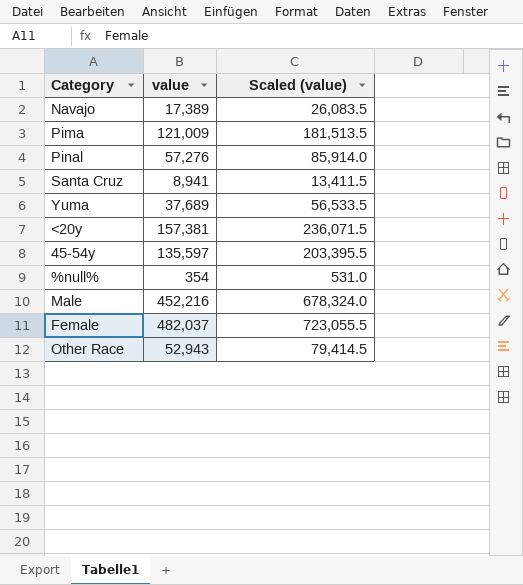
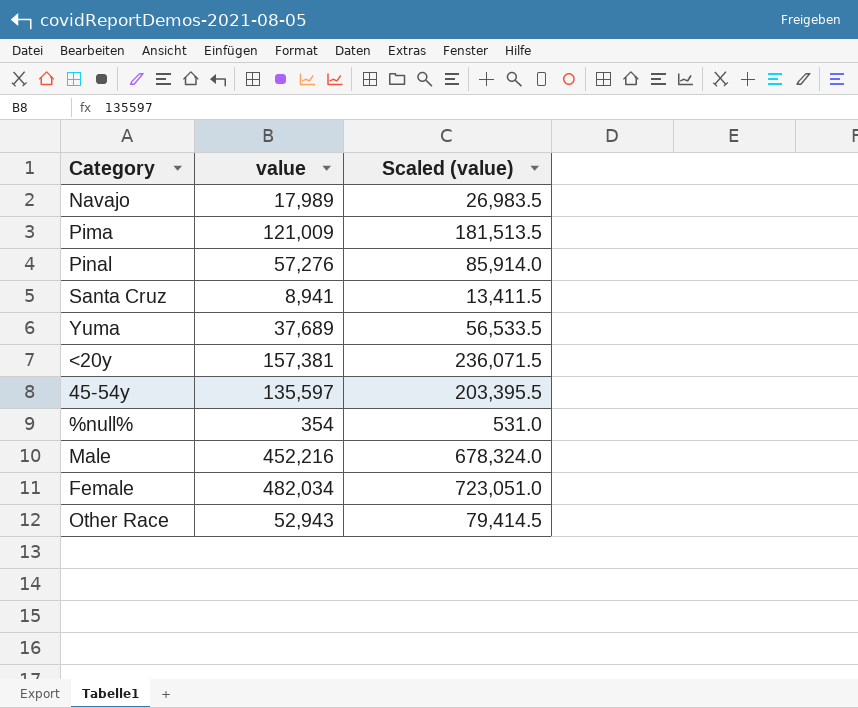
Navajo | value: 17,389 -> 17,989
Navajo | Scaled (value): 26,083.5 -> 26,983.5
Female | value: 482,037 -> 482,034
Female | Scaled (value): 723,055.5 -> 723,051.0

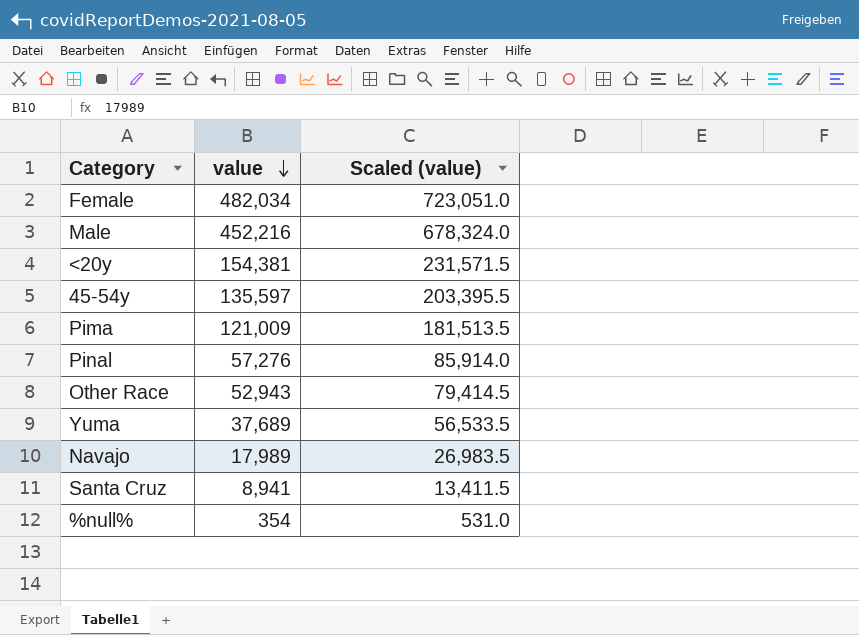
row order: none -> value descending
<20y | value: 157,381 -> 154,381
<20y | Scaled (value): 236,071.5 -> 231,571.5

